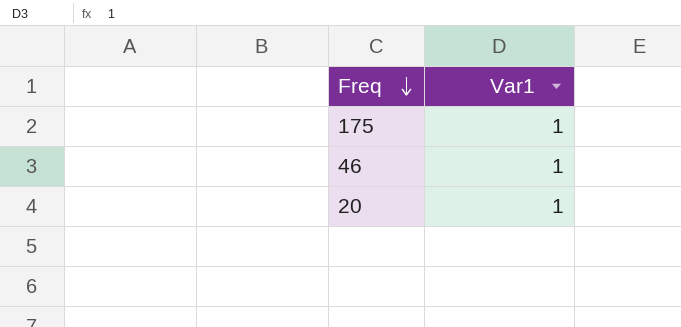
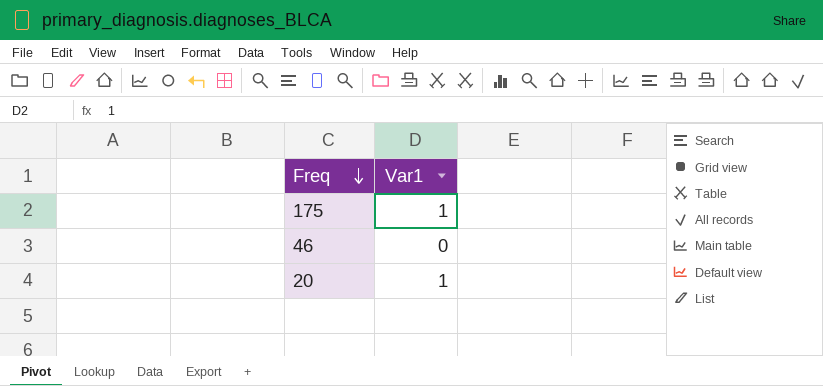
46 | Var1: 1 -> 0

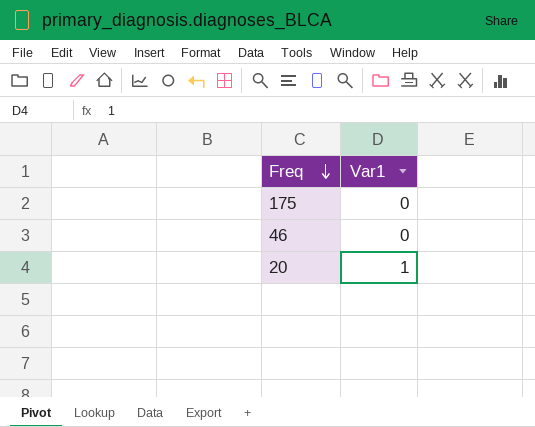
175 | Var1: 1 -> 0

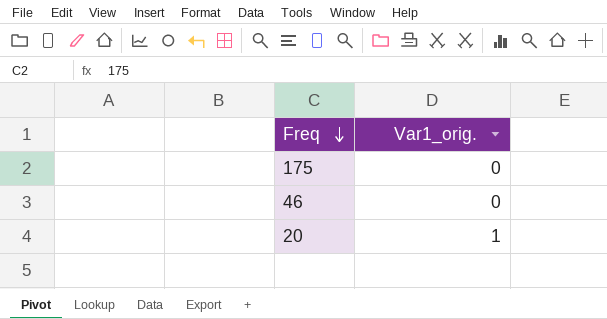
column name: Var1 -> Var1_orig.

